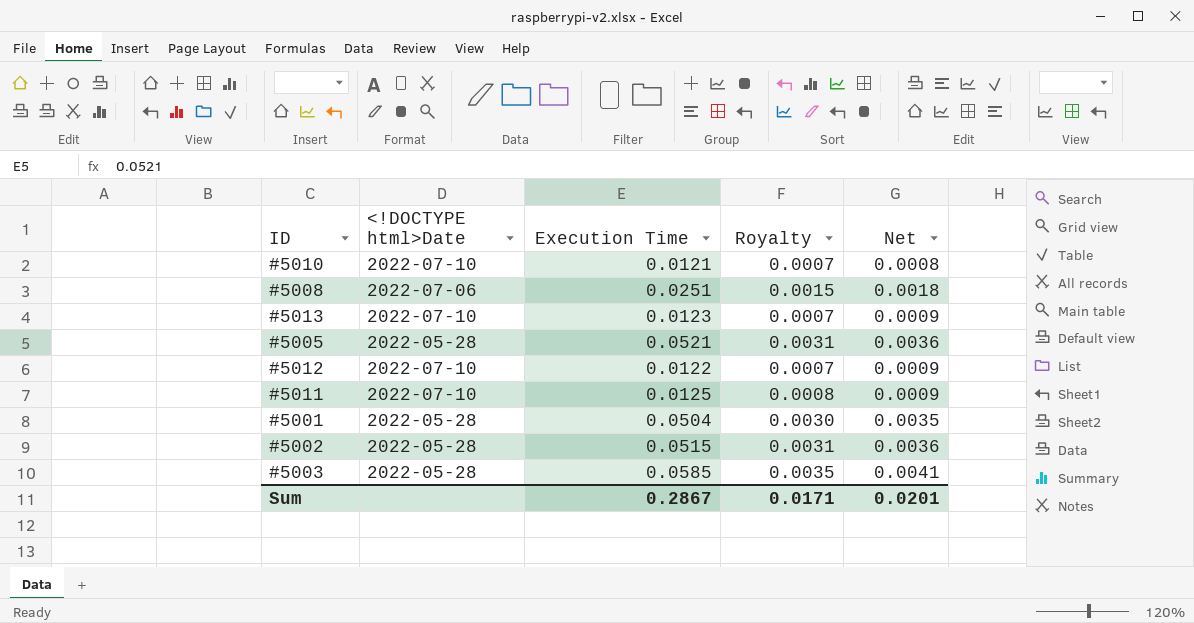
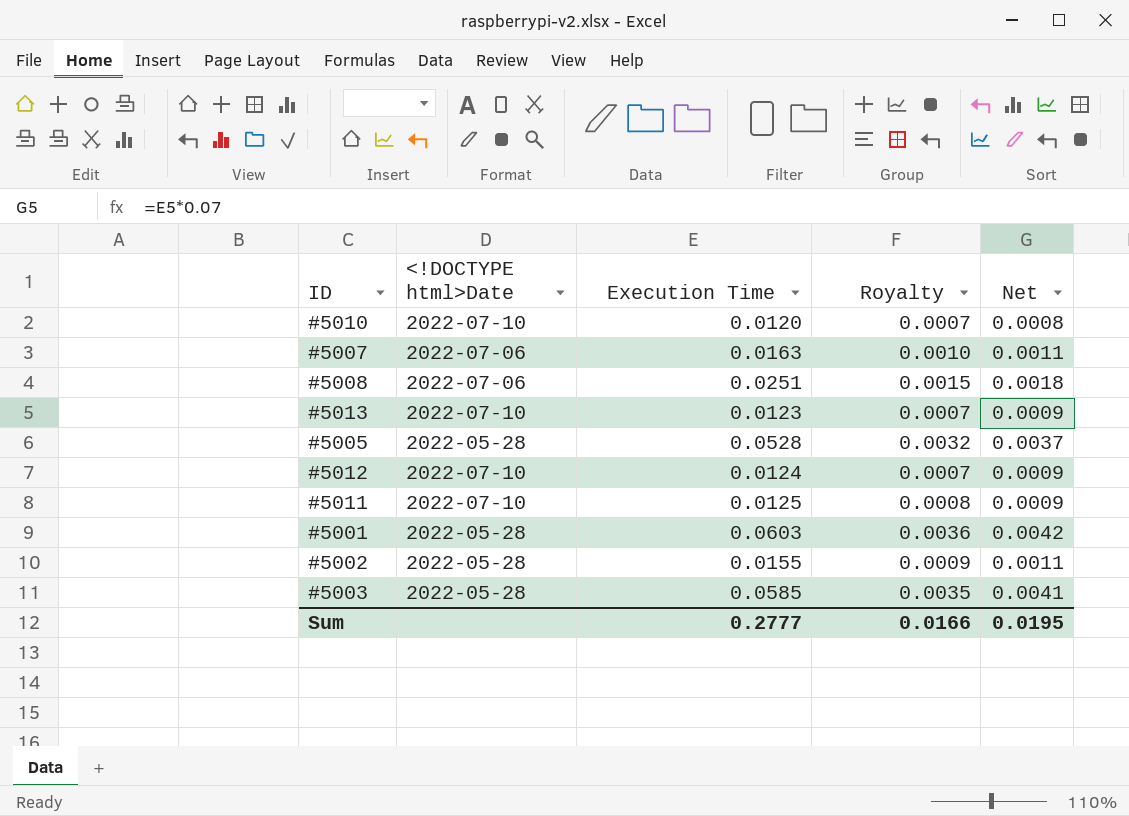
#5010 | Execution Time: 0.0121 -> 0.0120
row #5007: none -> 2022-07-06 | 0.0163 | 0.0010 | 0.0011
#5005 | Execution Time: 0.0521 -> 0.0528
#5005 | Royalty: 0.0031 -> 0.0032
#5005 | Net: 0.0036 -> 0.0037
#5012 | Execution Time: 0.0122 -> 0.0124
#5001 | Execution Time: 0.0504 -> 0.0603
#5001 | Royalty: 0.0030 -> 0.0036
#5001 | Net: 0.0035 -> 0.0042
#5002 | Execution Time: 0.0515 -> 0.0155
#5002 | Royalty: 0.0031 -> 0.0009
#5002 | Net: 0.0036 -> 0.0011
Sum | Execution Time: 0.2867 -> 0.2777
Sum | Royalty: 0.0171 -> 0.0166
Sum | Net: 0.0201 -> 0.0195

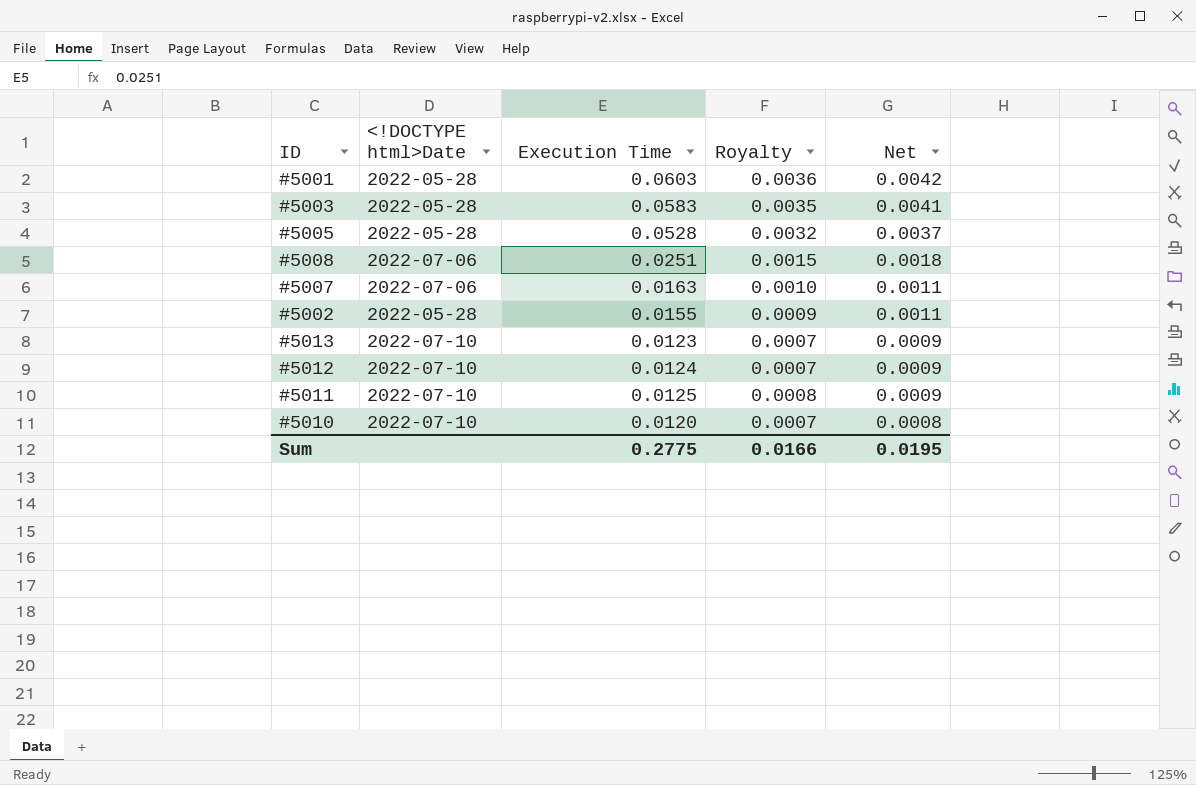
row order: none -> Net descending
#5003 | Execution Time: 0.0585 -> 0.0583
Sum | Execution Time: 0.2777 -> 0.2775

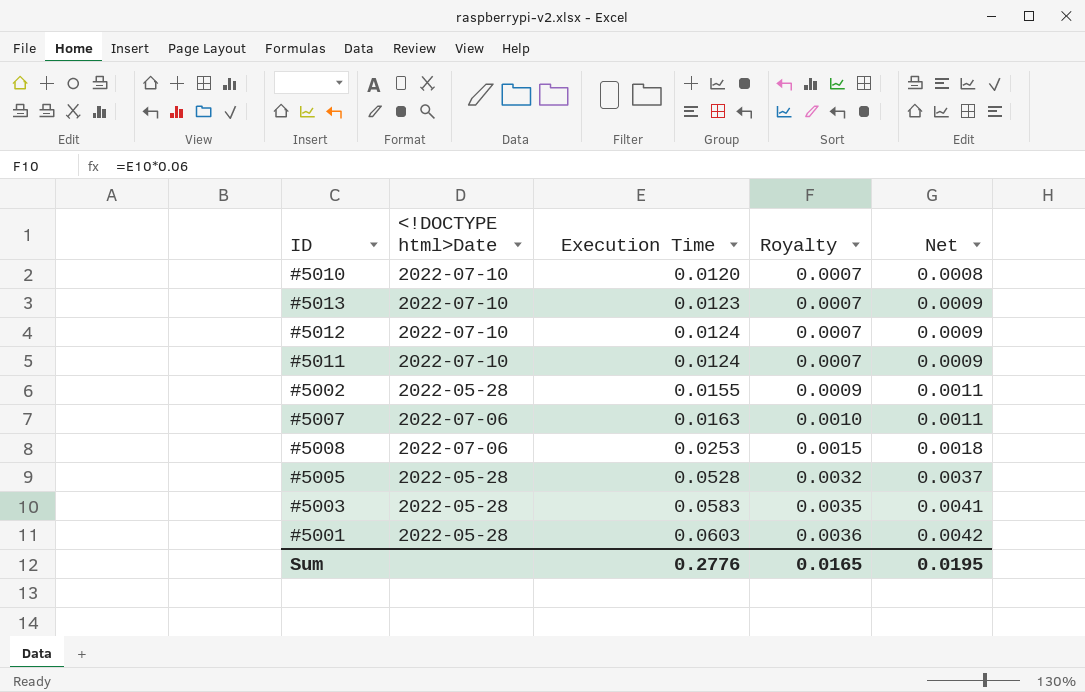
row order: Net descending -> Execution Time ascending
#5011 | Execution Time: 0.0125 -> 0.0124
#5011 | Royalty: 0.0008 -> 0.0007
#5008 | Execution Time: 0.0251 -> 0.0253
Sum | Execution Time: 0.2775 -> 0.2776
Sum | Royalty: 0.0166 -> 0.0165

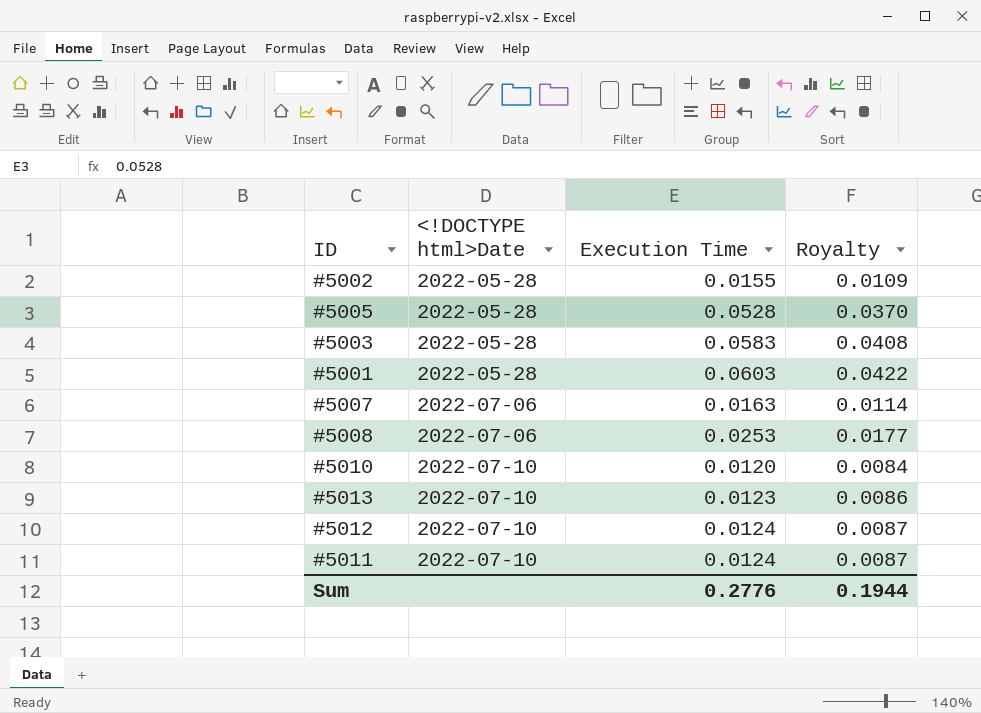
row order: Execution Time ascending -> <!DOCTYPE html>Date ascending
column Net | formula: [Execution Time] * 0.07 -> none
column Royalty | formula: [Execution Time] * 0.06 -> [Execution Time] * 0.7
Sum | Royalty: 0.0165 -> 0.1944

